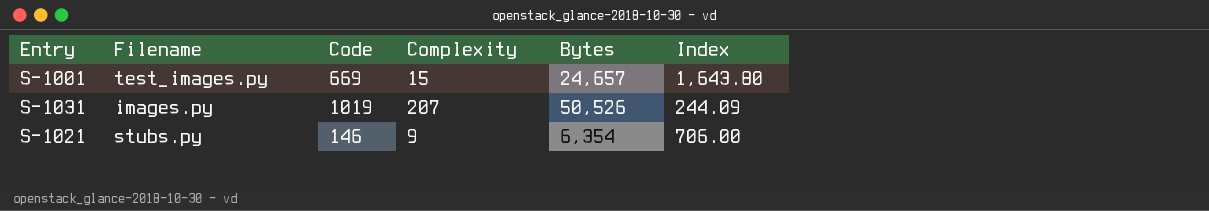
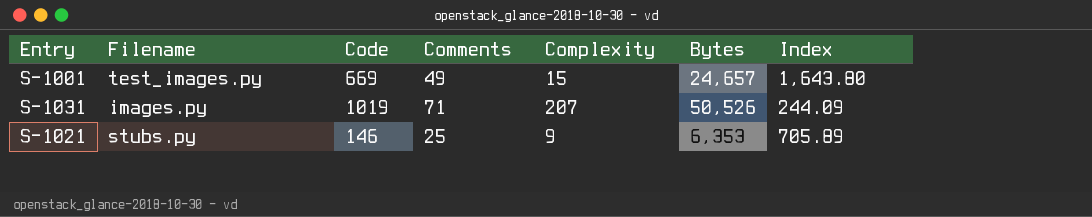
column Comments | position: none -> 4
S-1021 | Bytes: 6,354 -> 6,353
S-1021 | Index: 706.00 -> 705.89

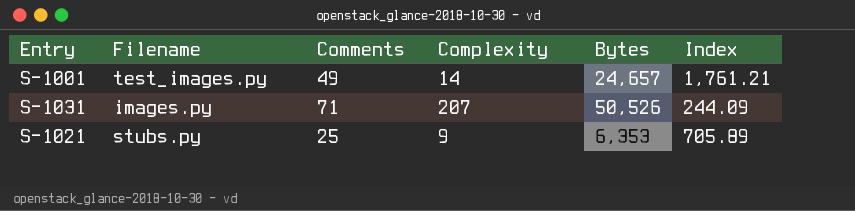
column Code | position: 3 -> none
S-1001 | Complexity: 15 -> 14
S-1001 | Index: 1,643.80 -> 1,761.21

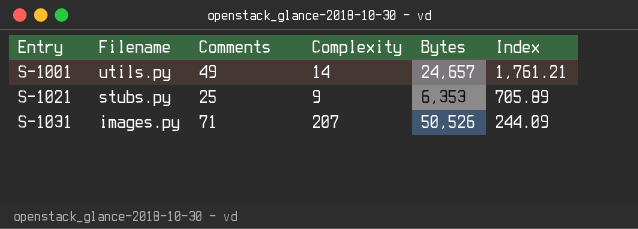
row order: none -> Entry ascending
S-1001 | Filename: test_images.py -> utils.py

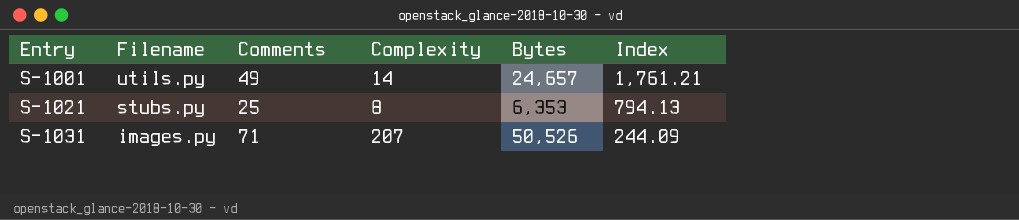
S-1021 | Complexity: 9 -> 8
S-1021 | Index: 705.89 -> 794.13

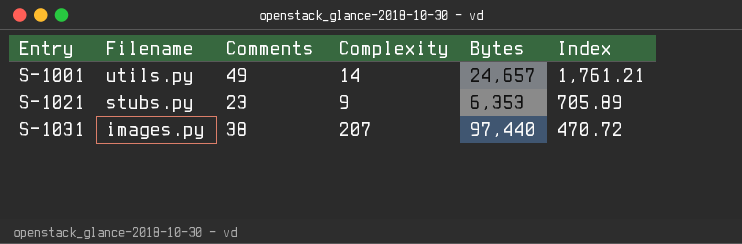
S-1021 | Comments: 25 -> 23
S-1021 | Complexity: 8 -> 9
S-1021 | Index: 794.13 -> 705.89
S-1031 | Comments: 71 -> 38
S-1031 | Bytes: 50,526 -> 97,440
S-1031 | Index: 244.09 -> 470.72

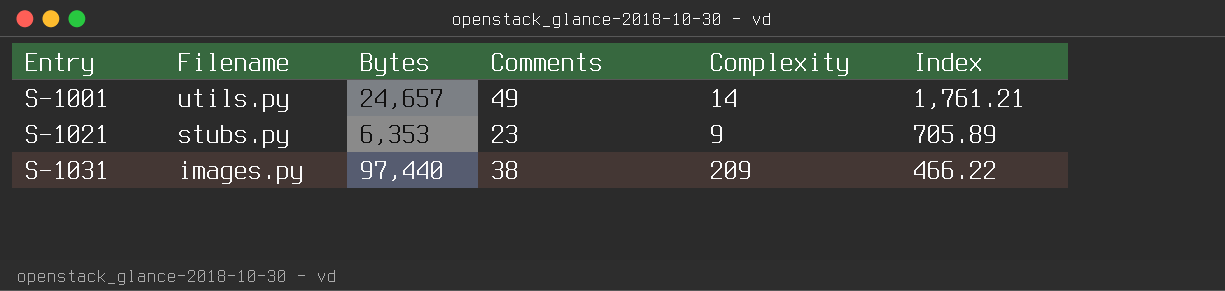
column Bytes | position: 5 -> 3
S-1031 | Complexity: 207 -> 209
S-1031 | Index: 470.72 -> 466.22

